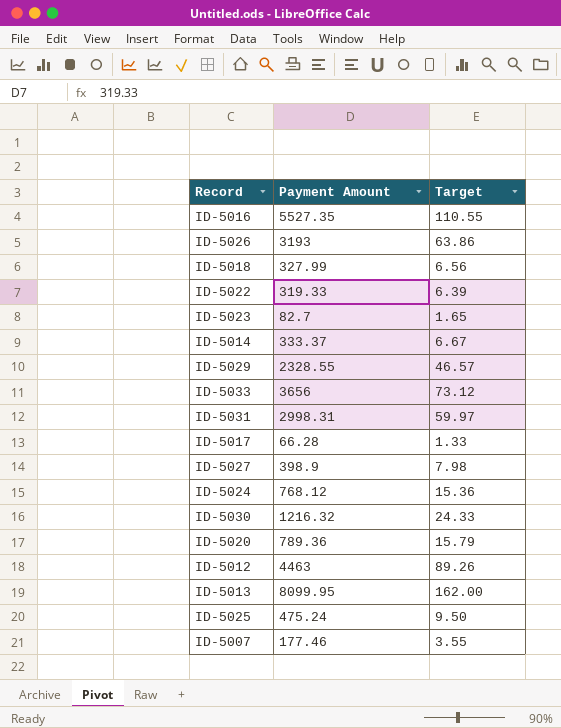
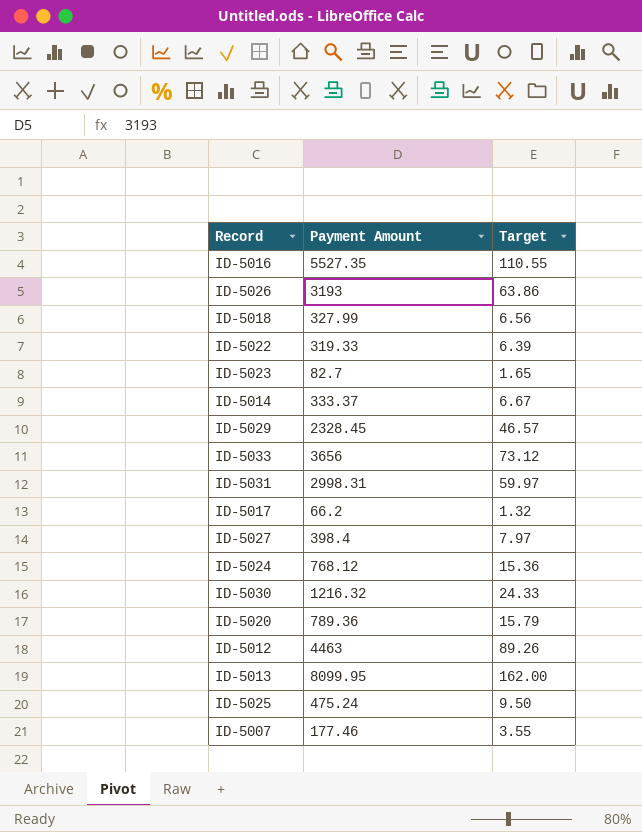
ID-5029 | Payment Amount: 2328.55 -> 2328.45
ID-5017 | Payment Amount: 66.28 -> 66.2
ID-5017 | Target: 1.33 -> 1.32
ID-5027 | Payment Amount: 398.9 -> 398.4
ID-5027 | Target: 7.98 -> 7.97

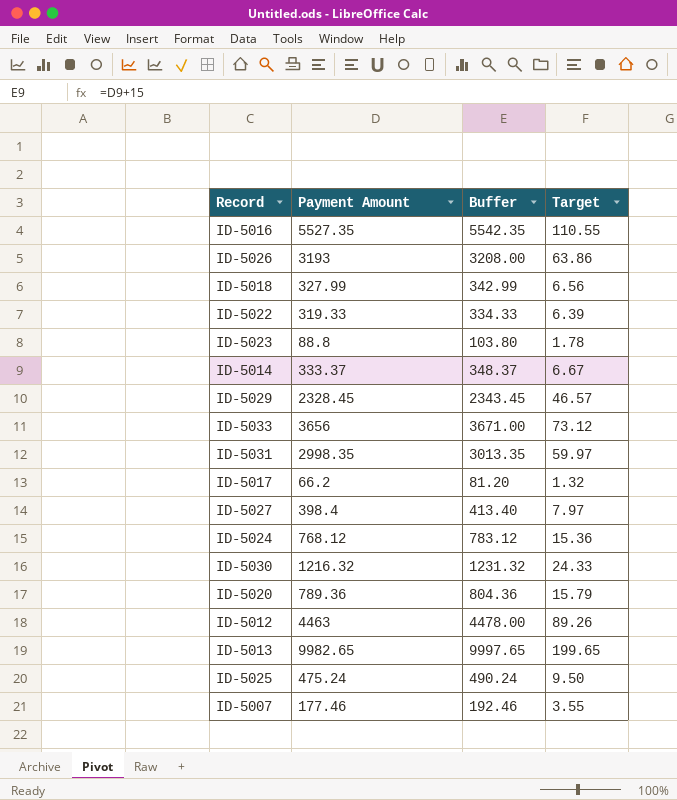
column Buffer | formula: none -> [Payment Amount] + 15
ID-5023 | Payment Amount: 82.7 -> 88.8
ID-5023 | Target: 1.65 -> 1.78
ID-5031 | Payment Amount: 2998.31 -> 2998.35
ID-5013 | Payment Amount: 8099.95 -> 9982.65
ID-5013 | Target: 162.00 -> 199.65

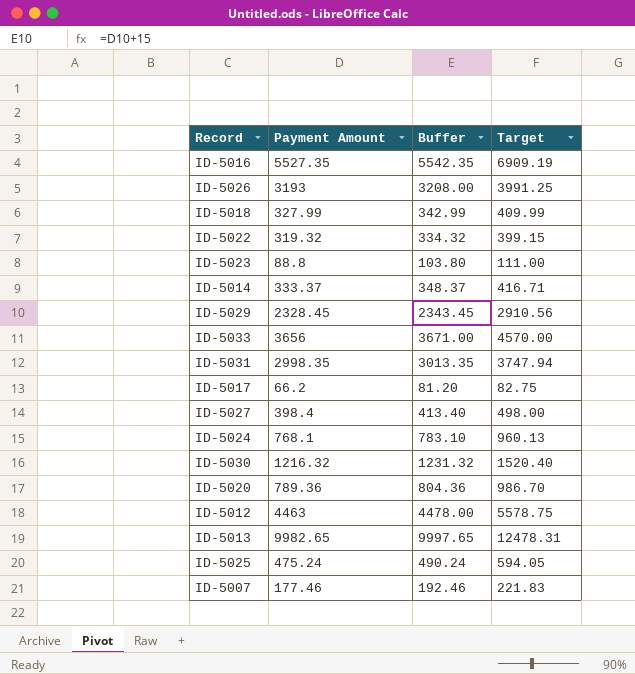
column Target | formula: [Payment Amount] * 0.02 -> [Payment Amount] * 1.25
ID-5022 | Payment Amount: 319.33 -> 319.32
ID-5022 | Buffer: 334.33 -> 334.32
ID-5024 | Payment Amount: 768.12 -> 768.1
ID-5024 | Buffer: 783.12 -> 783.10

